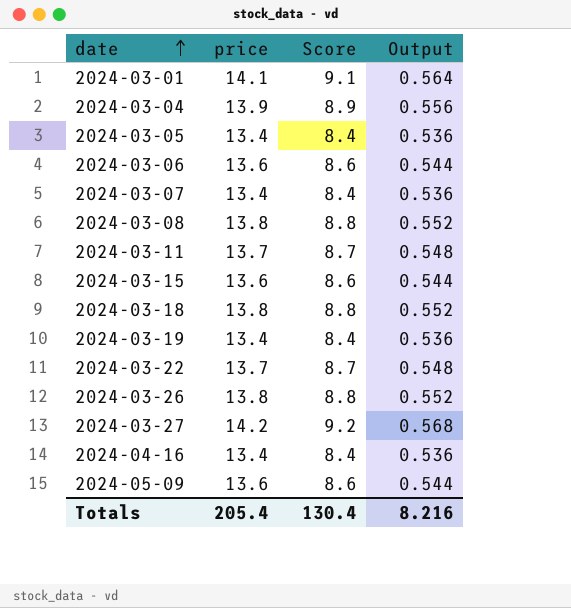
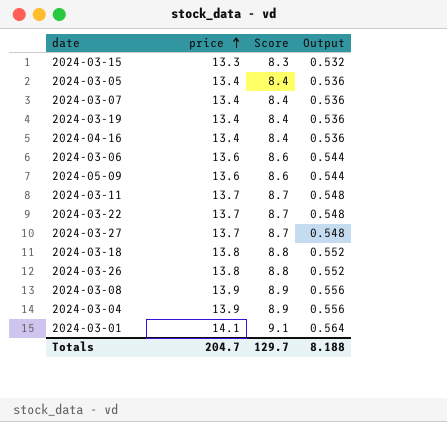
row order: date ascending -> price ascending
2024-03-15 | price: 13.6 -> 13.3
2024-03-15 | Score: 8.6 -> 8.3
2024-03-15 | Output: 0.544 -> 0.532
2024-03-27 | price: 14.2 -> 13.7
2024-03-27 | Score: 9.2 -> 8.7
2024-03-27 | Output: 0.568 -> 0.548
2024-03-08 | price: 13.8 -> 13.9
2024-03-08 | Score: 8.8 -> 8.9
2024-03-08 | Output: 0.552 -> 0.556
Totals | price: 205.4 -> 204.7
Totals | Score: 130.4 -> 129.7
Totals | Output: 8.216 -> 8.188

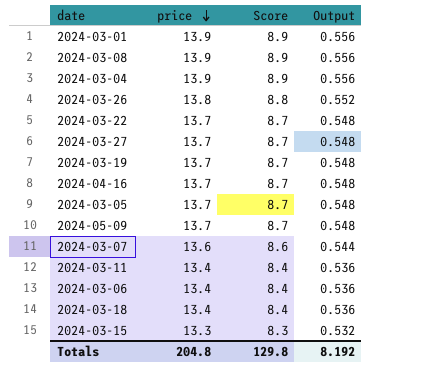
row order: price ascending -> price descending
2024-03-01 | price: 14.1 -> 13.9
2024-03-01 | Score: 9.1 -> 8.9
2024-03-01 | Output: 0.564 -> 0.556
2024-03-19 | price: 13.4 -> 13.7
2024-03-19 | Score: 8.4 -> 8.7
2024-03-19 | Output: 0.536 -> 0.548
2024-04-16 | price: 13.4 -> 13.7
2024-04-16 | Score: 8.4 -> 8.7
2024-04-16 | Output: 0.536 -> 0.548
2024-03-05 | price: 13.4 -> 13.7
2024-03-05 | Score: 8.4 -> 8.7
2024-03-05 | Output: 0.536 -> 0.548
2024-05-09 | price: 13.6 -> 13.7
2024-05-09 | Score: 8.6 -> 8.7
2024-05-09 | Output: 0.544 -> 0.548
2024-03-07 | price: 13.4 -> 13.6
2024-03-07 | Score: 8.4 -> 8.6
2024-03-07 | Output: 0.536 -> 0.544
2024-03-11 | price: 13.7 -> 13.4
2024-03-11 | Score: 8.7 -> 8.4
2024-03-11 | Output: 0.548 -> 0.536
2024-03-06 | price: 13.6 -> 13.4
2024-03-06 | Score: 8.6 -> 8.4
2024-03-06 | Output: 0.544 -> 0.536
2024-03-18 | price: 13.8 -> 13.4
2024-03-18 | Score: 8.8 -> 8.4
2024-03-18 | Output: 0.552 -> 0.536
Totals | price: 204.7 -> 204.8
Totals | Score: 129.7 -> 129.8
Totals | Output: 8.188 -> 8.192

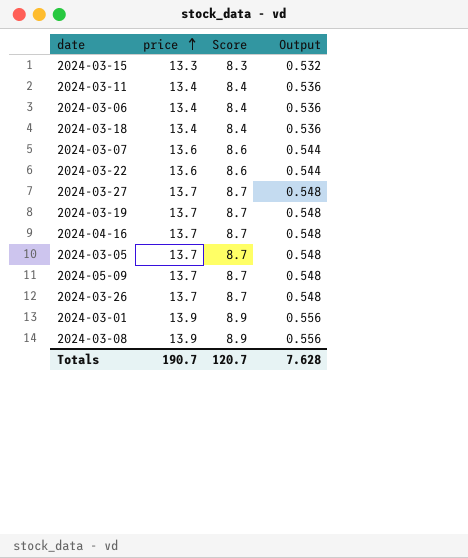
row order: price descending -> price ascending
row 2024-03-04: 13.9 | 8.9 | 0.556 -> none
2024-03-22 | price: 13.7 -> 13.6
2024-03-22 | Score: 8.7 -> 8.6
2024-03-22 | Output: 0.548 -> 0.544
2024-03-26 | price: 13.8 -> 13.7
2024-03-26 | Score: 8.8 -> 8.7
2024-03-26 | Output: 0.552 -> 0.548
Totals | price: 204.8 -> 190.7
Totals | Score: 129.8 -> 120.7
Totals | Output: 8.192 -> 7.628

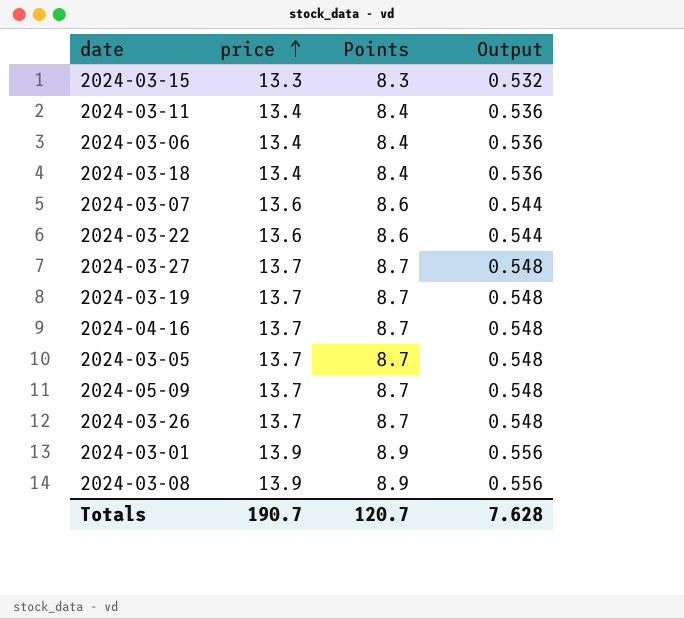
column name: Score -> Points

